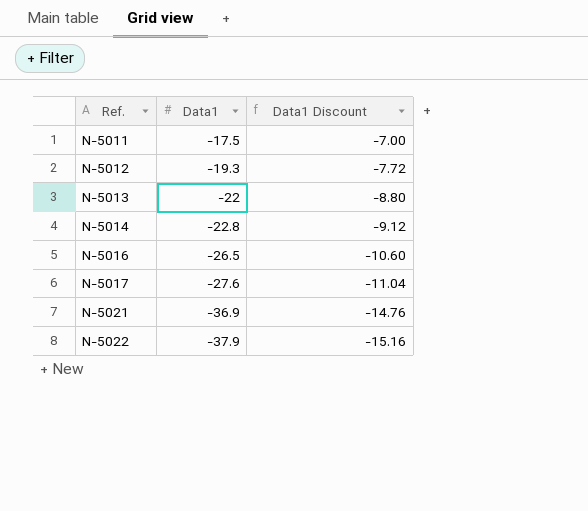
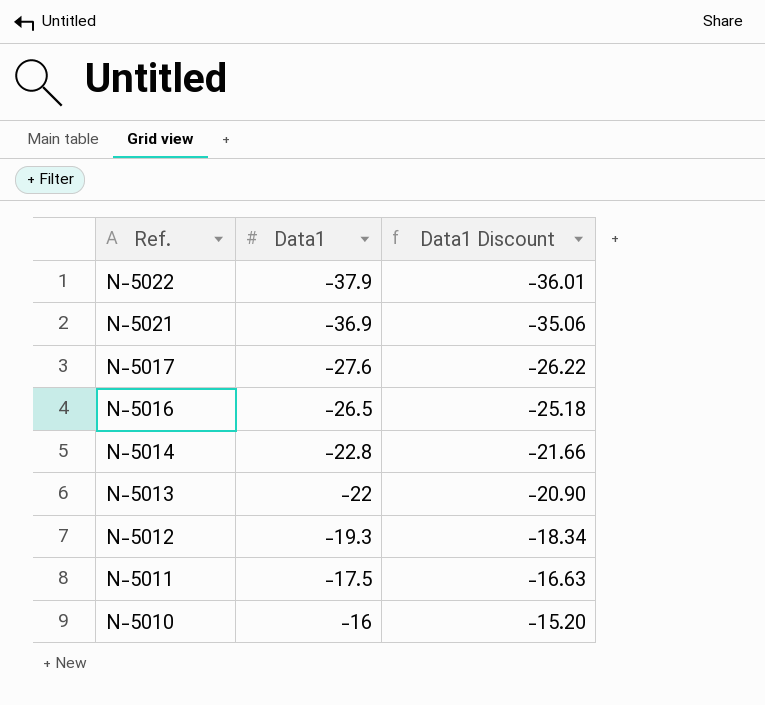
row order: Ref. ascending -> Ref. descending
column Data1 Discount | formula: [Data1] * 0.4 -> [Data1] * 0.95
row N-5010: none -> -16 | -15.20

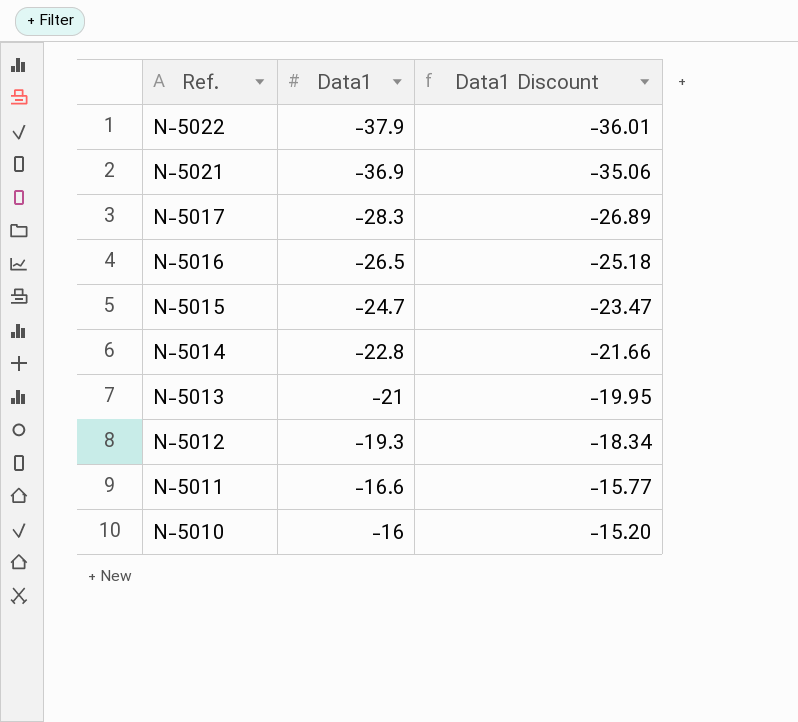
N-5017 | Data1: -27.6 -> -28.3
N-5017 | Data1 Discount: -26.22 -> -26.89
row N-5015: none -> -24.7 | -23.47
N-5013 | Data1: -22 -> -21
N-5013 | Data1 Discount: -20.90 -> -19.95
N-5011 | Data1: -17.5 -> -16.6
N-5011 | Data1 Discount: -16.63 -> -15.77

